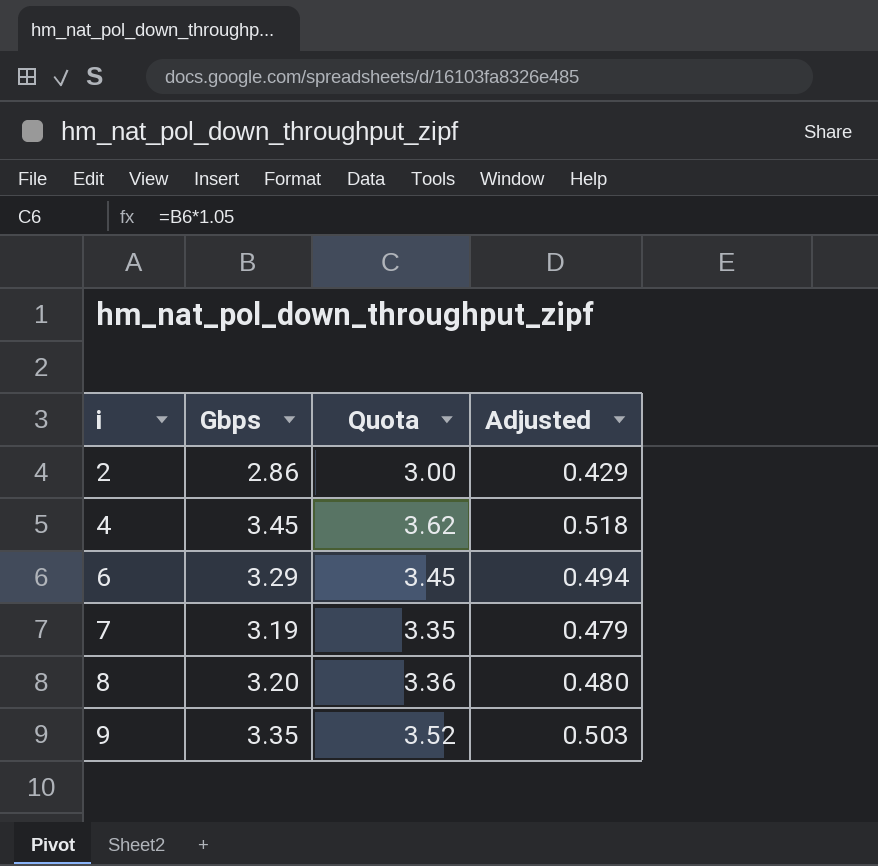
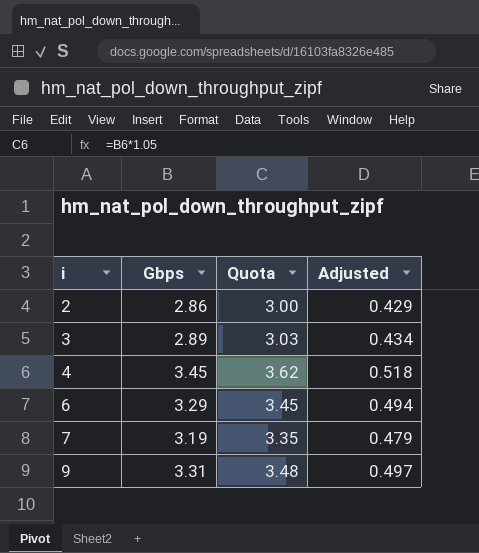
row 8: 3.20 | 3.36 | 0.480 -> none
row 3: none -> 2.89 | 3.03 | 0.434
9 | Gbps: 3.35 -> 3.31
9 | Quota: 3.52 -> 3.48
9 | Adjusted: 0.503 -> 0.497

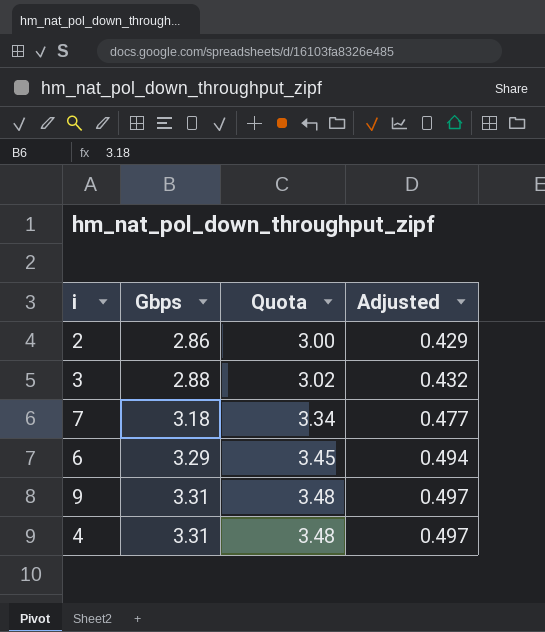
row order: i ascending -> Gbps ascending
3 | Gbps: 2.89 -> 2.88
3 | Quota: 3.03 -> 3.02
3 | Adjusted: 0.434 -> 0.432
7 | Gbps: 3.19 -> 3.18
7 | Quota: 3.35 -> 3.34
7 | Adjusted: 0.479 -> 0.477
4 | Gbps: 3.45 -> 3.31
4 | Quota: 3.62 -> 3.48
4 | Adjusted: 0.518 -> 0.497

